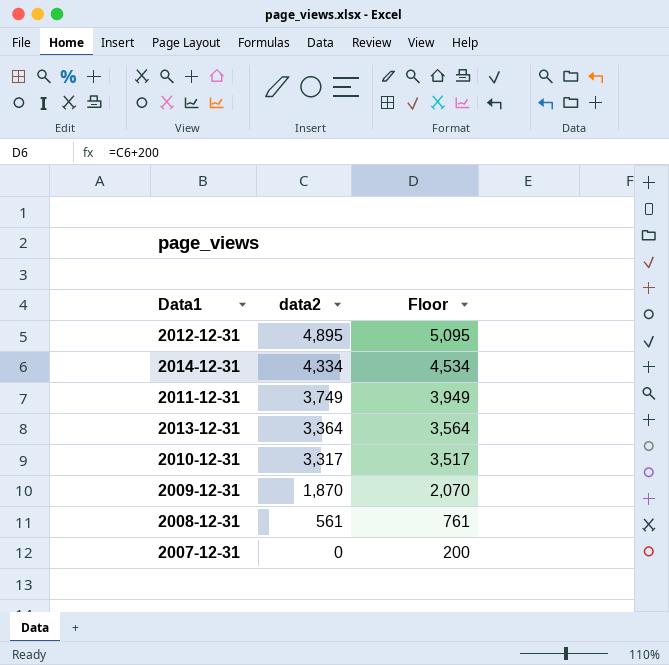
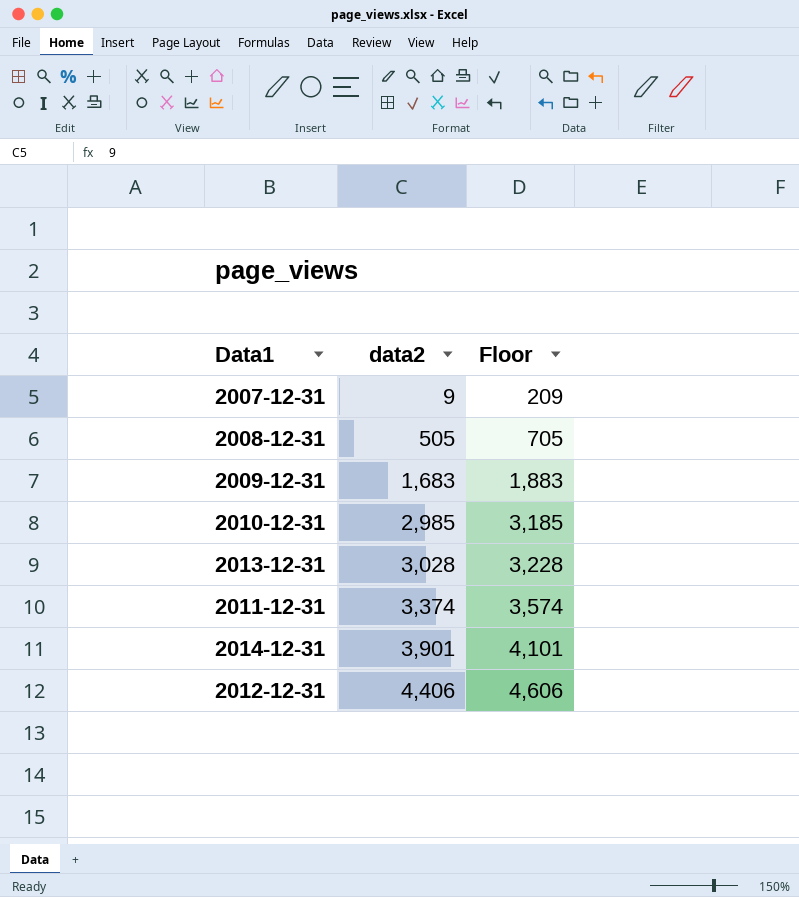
row order: data2 descending -> data2 ascending
2007-12-31 | data2: 0 -> 9
2007-12-31 | Floor: 200 -> 209
2008-12-31 | data2: 561 -> 505
2008-12-31 | Floor: 761 -> 705
2009-12-31 | data2: 1,870 -> 1,683
2009-12-31 | Floor: 2,070 -> 1,883
2010-12-31 | data2: 3,317 -> 2,985
2010-12-31 | Floor: 3,517 -> 3,185
2013-12-31 | data2: 3,364 -> 3,028
2013-12-31 | Floor: 3,564 -> 3,228
2011-12-31 | data2: 3,749 -> 3,374
2011-12-31 | Floor: 3,949 -> 3,574
2014-12-31 | data2: 4,334 -> 3,901
2014-12-31 | Floor: 4,534 -> 4,101
2012-12-31 | data2: 4,895 -> 4,406
2012-12-31 | Floor: 5,095 -> 4,606

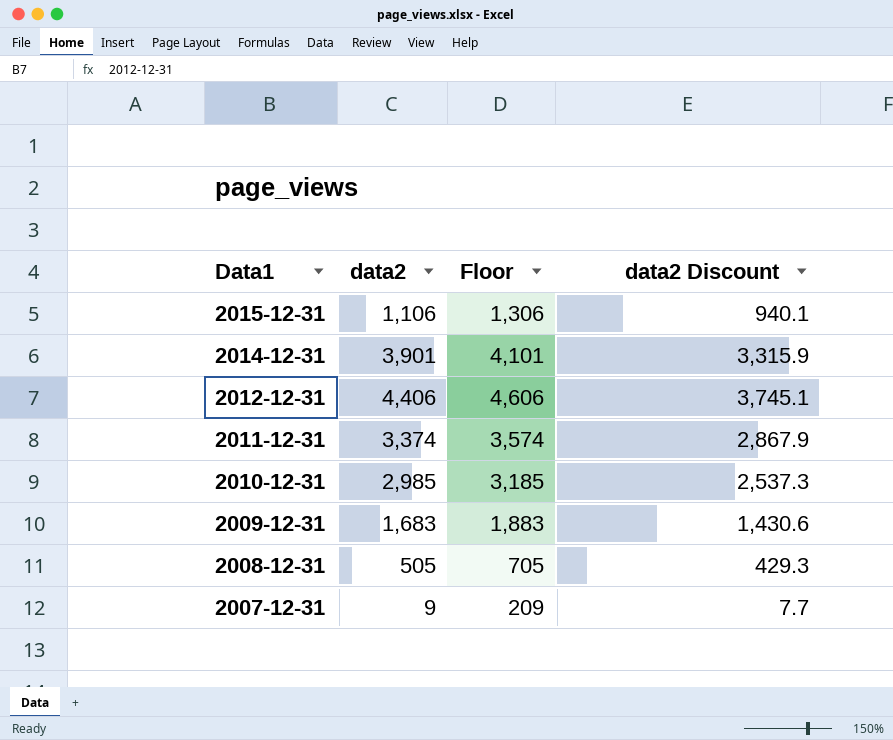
row order: data2 ascending -> Data1 descending
column data2 Discount | formula: none -> [data2] * 0.85
row 2013-12-31: 3,028 | 3,228 -> none
row 2015-12-31: none -> 1,106 | 1,306 | 940.1

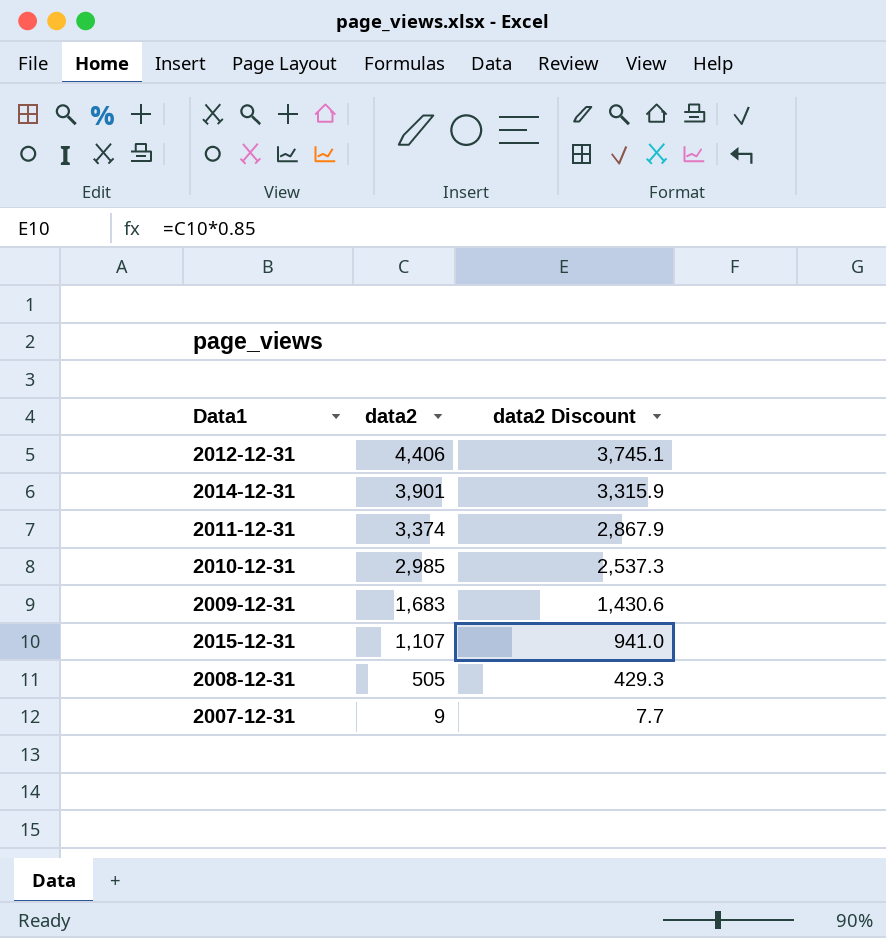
row order: Data1 descending -> data2 descending
column Floor | formula: [data2] + 200 -> none
2015-12-31 | data2: 1,106 -> 1,107
2015-12-31 | data2 Discount: 940.1 -> 941.0

